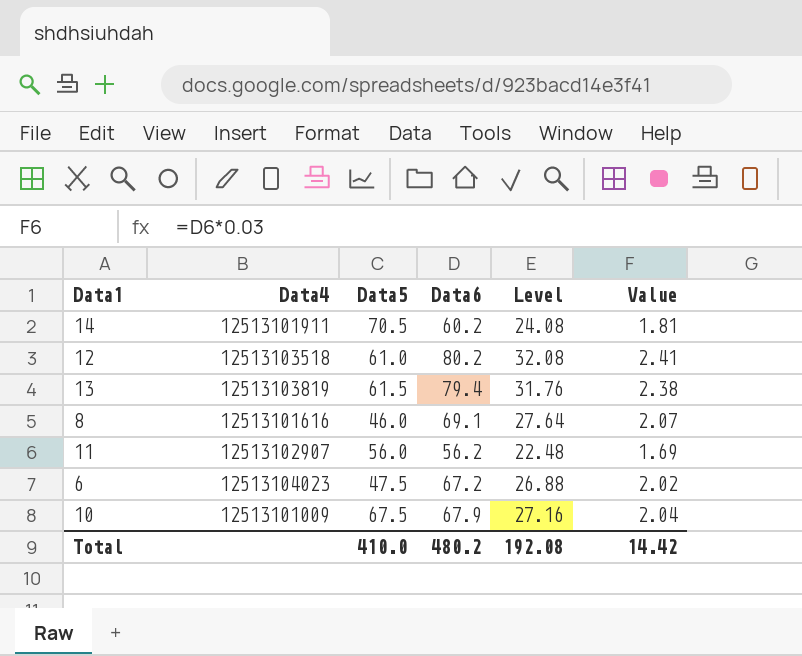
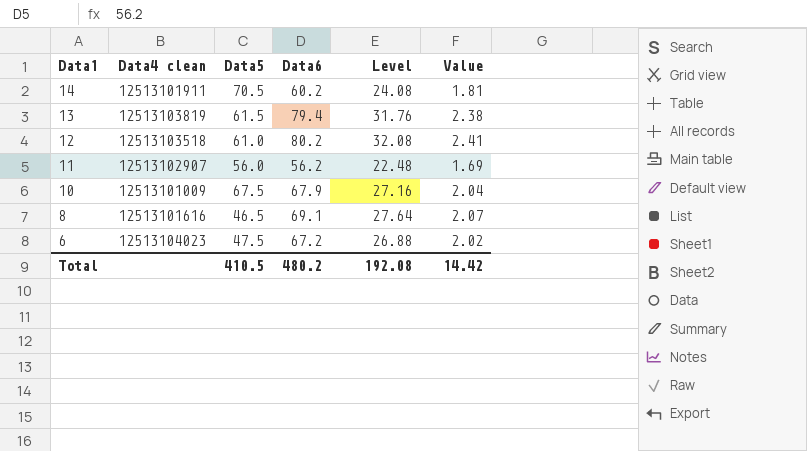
row order: none -> Data1 descending
column name: Data4 -> Data4 clean
8 | Data5: 46.0 -> 46.5
Total | Data5: 410.0 -> 410.5

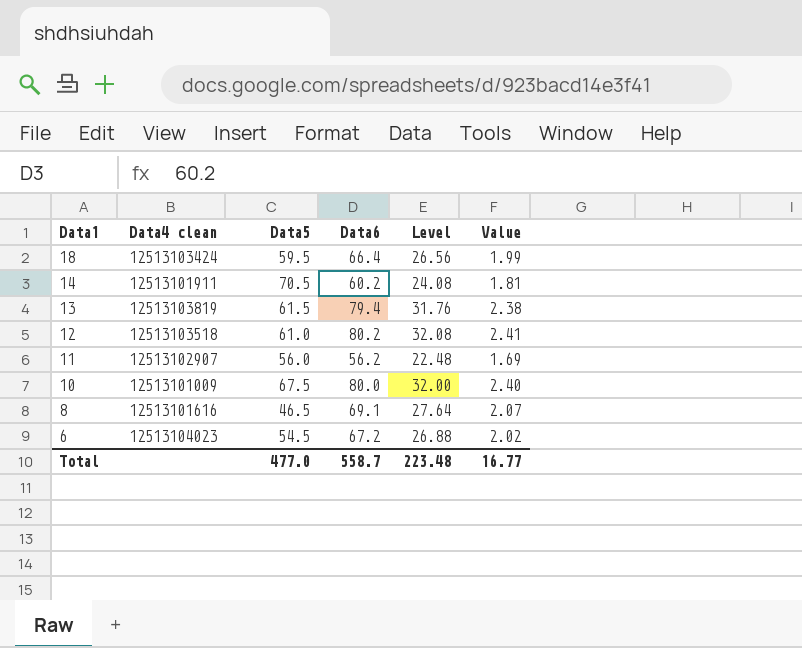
row 18: none -> 12513103424 | 59.5 | 66.4 | 26.56 | 1.99
10 | Data6: 67.9 -> 80.0
10 | Level: 27.16 -> 32.00
10 | Value: 2.04 -> 2.40
6 | Data5: 47.5 -> 54.5
Total | Data5: 410.5 -> 477.0
Total | Data6: 480.2 -> 558.7
Total | Level: 192.08 -> 223.48
Total | Value: 14.42 -> 16.77

